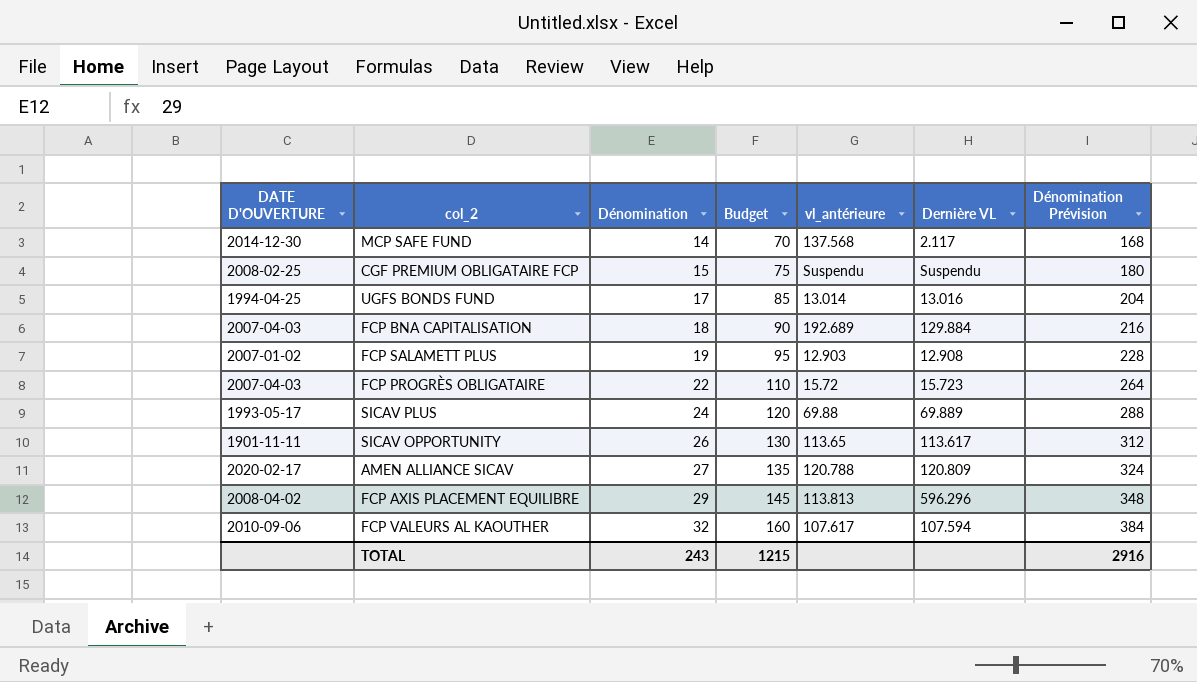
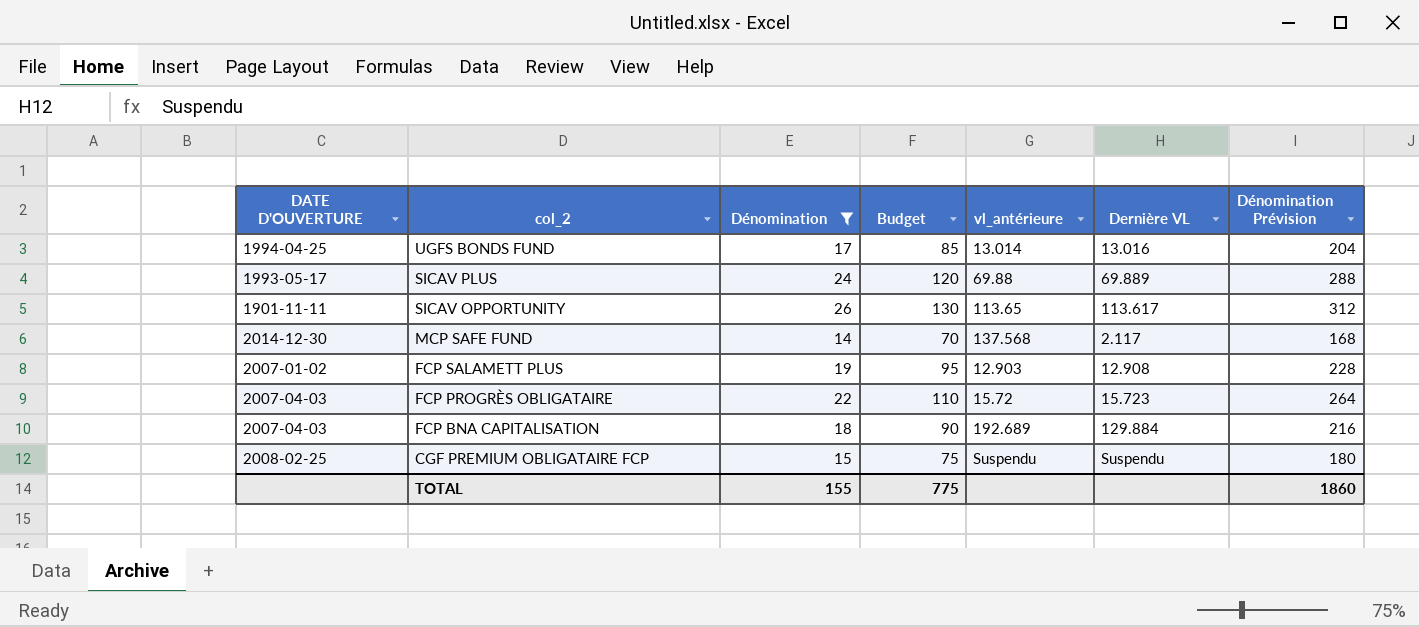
filter: none -> Dénomination <= 26
row order: Dénomination ascending -> col_2 descending
TOTAL | Dénomination: 243 -> 155
TOTAL | Budget: 1215 -> 775
TOTAL | Dénomination Prévision: 2916 -> 1860

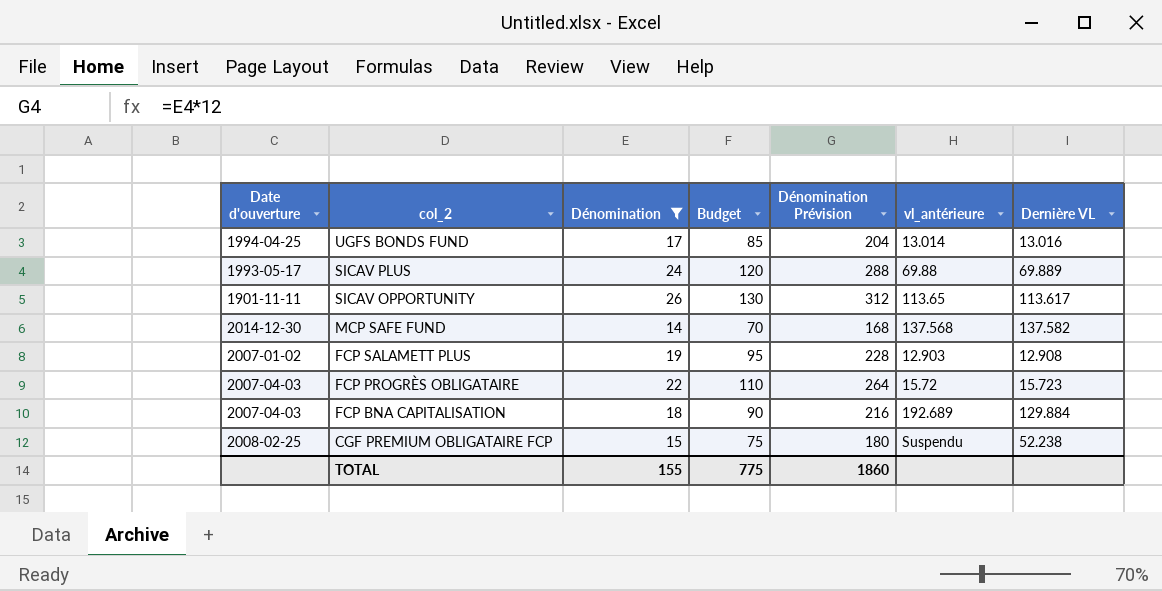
column name: DATE D'OUVERTURE -> Date d'ouverture
column Dénomination Prévision | position: 7 -> 5
MCP SAFE FUND | Dernière VL: 2.117 -> 137.582
CGF PREMIUM OBLIGATAIRE FCP | Dernière VL: Suspendu -> 52.238

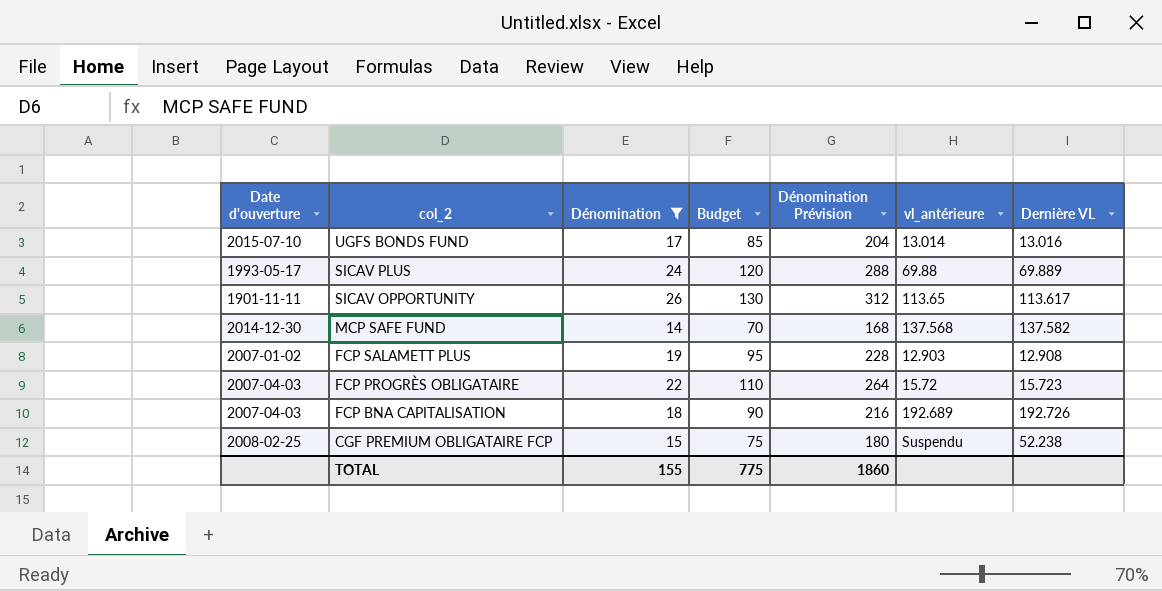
UGFS BONDS FUND | Date d'ouverture: 1994-04-25 -> 2015-07-10
FCP BNA CAPITALISATION | Dernière VL: 129.884 -> 192.726

